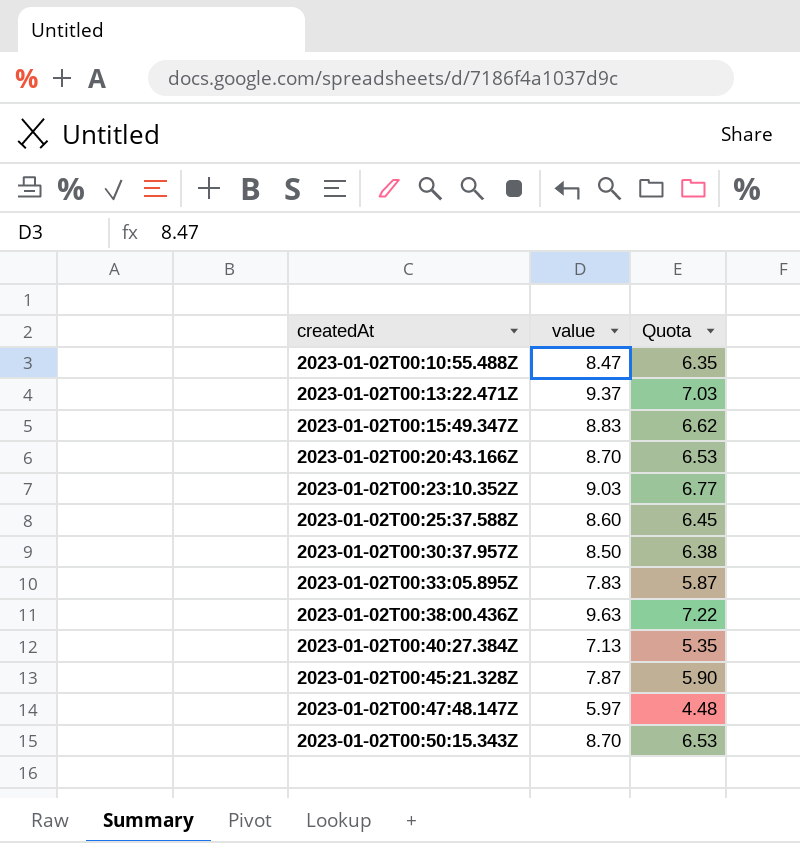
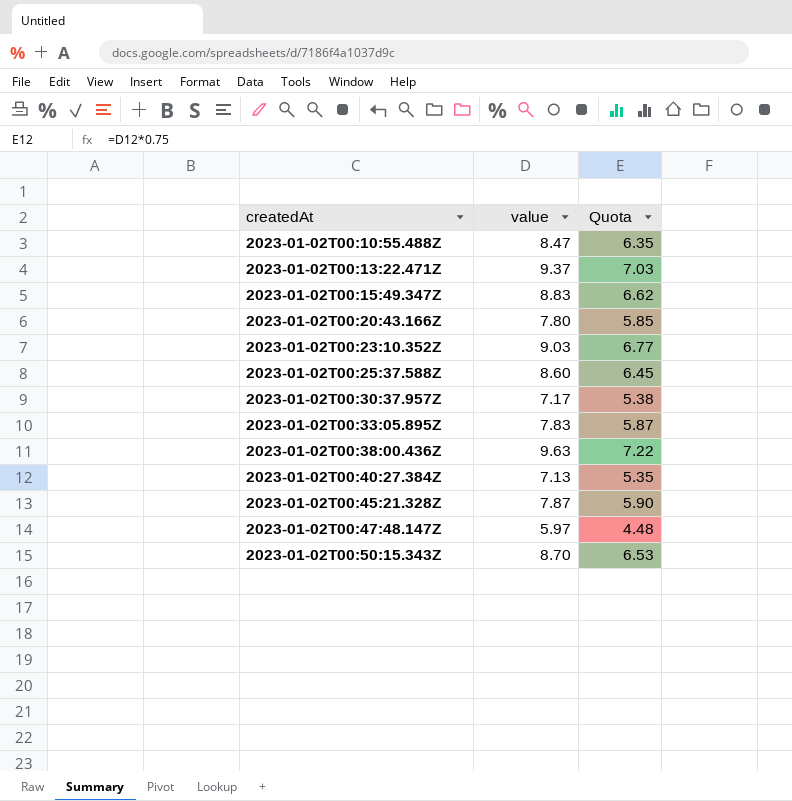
2023-01-02T00:20:43.166Z | value: 8.70 -> 7.80
2023-01-02T00:20:43.166Z | Quota: 6.53 -> 5.85
2023-01-02T00:30:37.957Z | value: 8.50 -> 7.17
2023-01-02T00:30:37.957Z | Quota: 6.38 -> 5.38

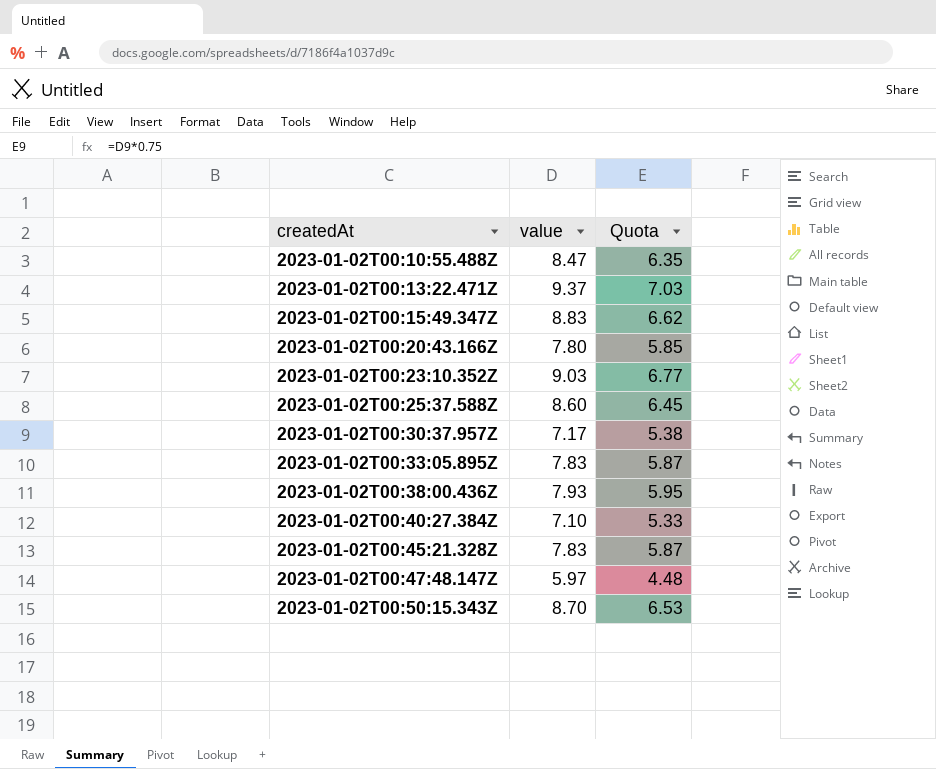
2023-01-02T00:38:00.436Z | value: 9.63 -> 7.93
2023-01-02T00:38:00.436Z | Quota: 7.22 -> 5.95
2023-01-02T00:40:27.384Z | value: 7.13 -> 7.10
2023-01-02T00:40:27.384Z | Quota: 5.35 -> 5.33
2023-01-02T00:45:21.328Z | value: 7.87 -> 7.83
2023-01-02T00:45:21.328Z | Quota: 5.90 -> 5.87

